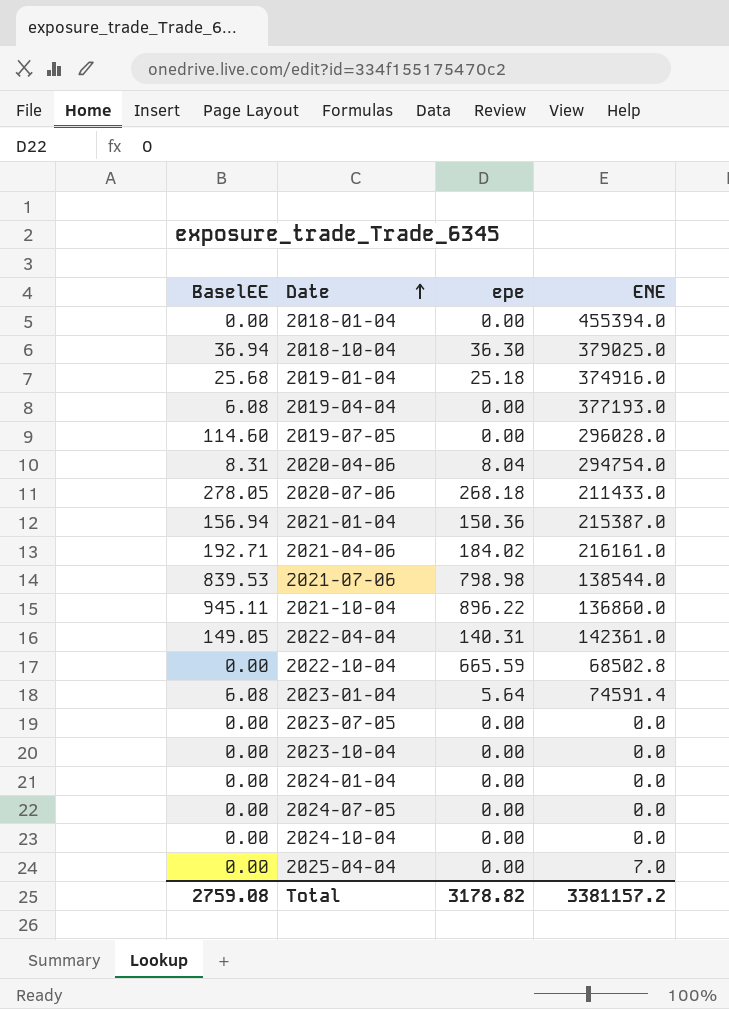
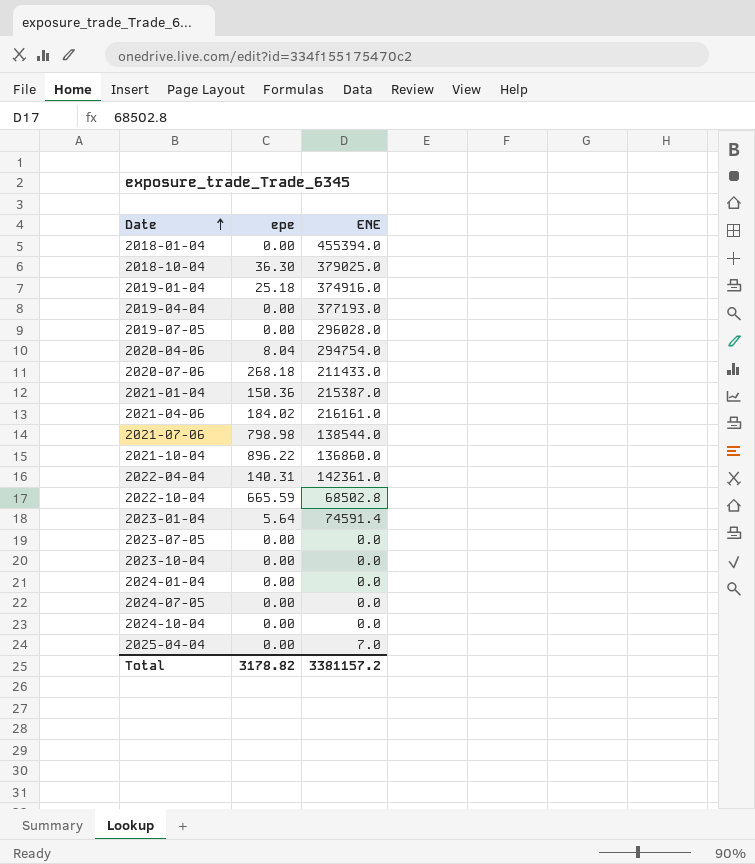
column BaselEE | position: 1 -> none

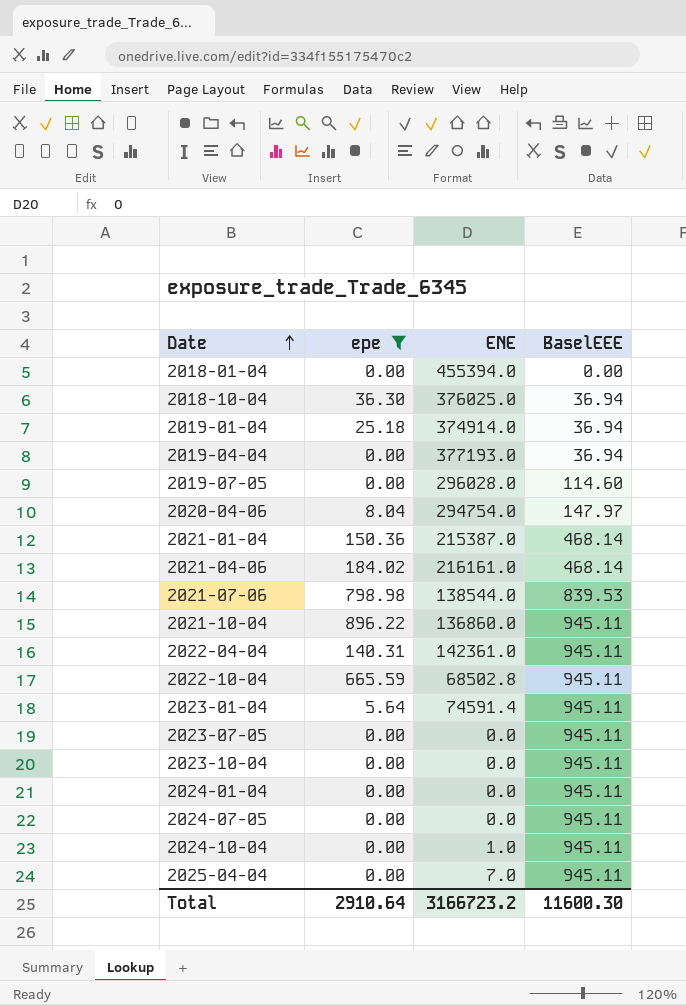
filter: none -> epe != 268.18
column BaselEEE | position: none -> 4
2018-10-04 | ENE: 379025.0 -> 376025.0
2019-01-04 | ENE: 374916.0 -> 374914.0
2024-10-04 | ENE: 0.0 -> 1.0
Total | epe: 3178.82 -> 2910.64
Total | ENE: 3381157.2 -> 3166723.2

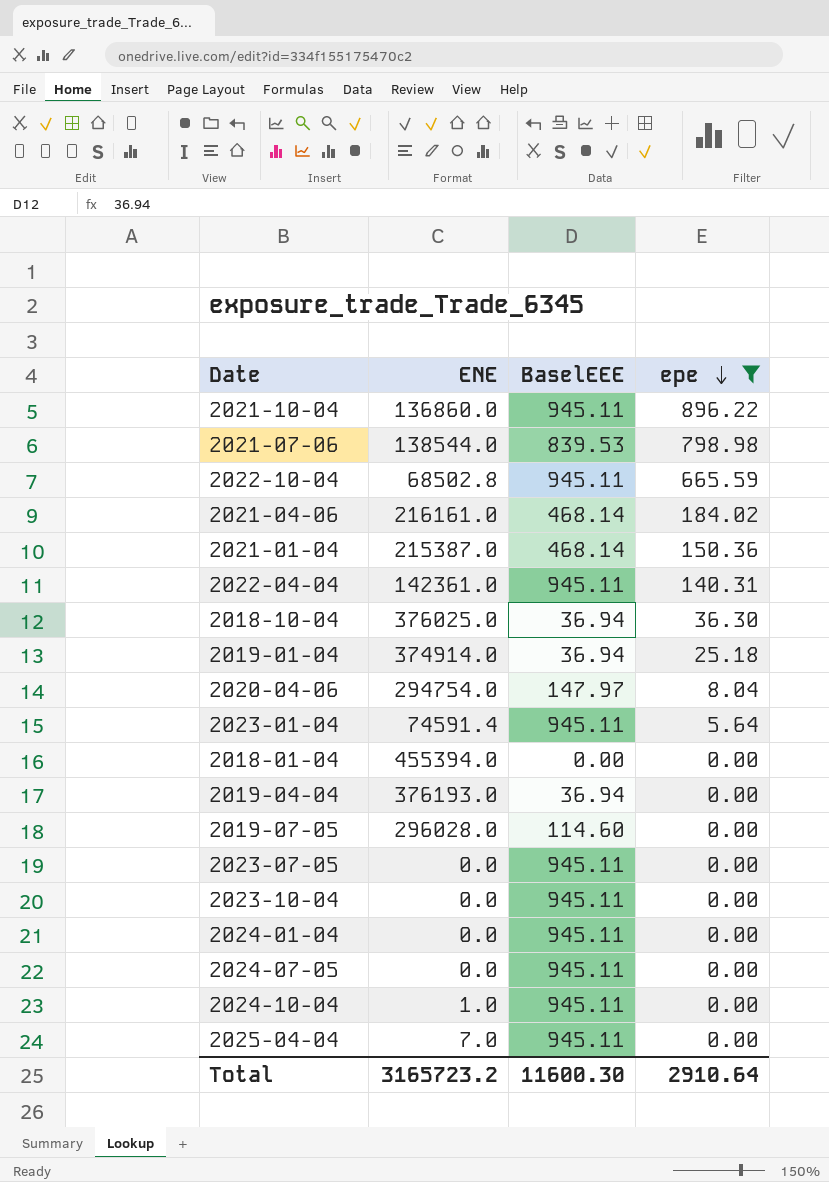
row order: Date ascending -> epe descending
column epe | position: 2 -> 4
2019-04-04 | ENE: 377193.0 -> 376193.0
Total | ENE: 3166723.2 -> 3165723.2

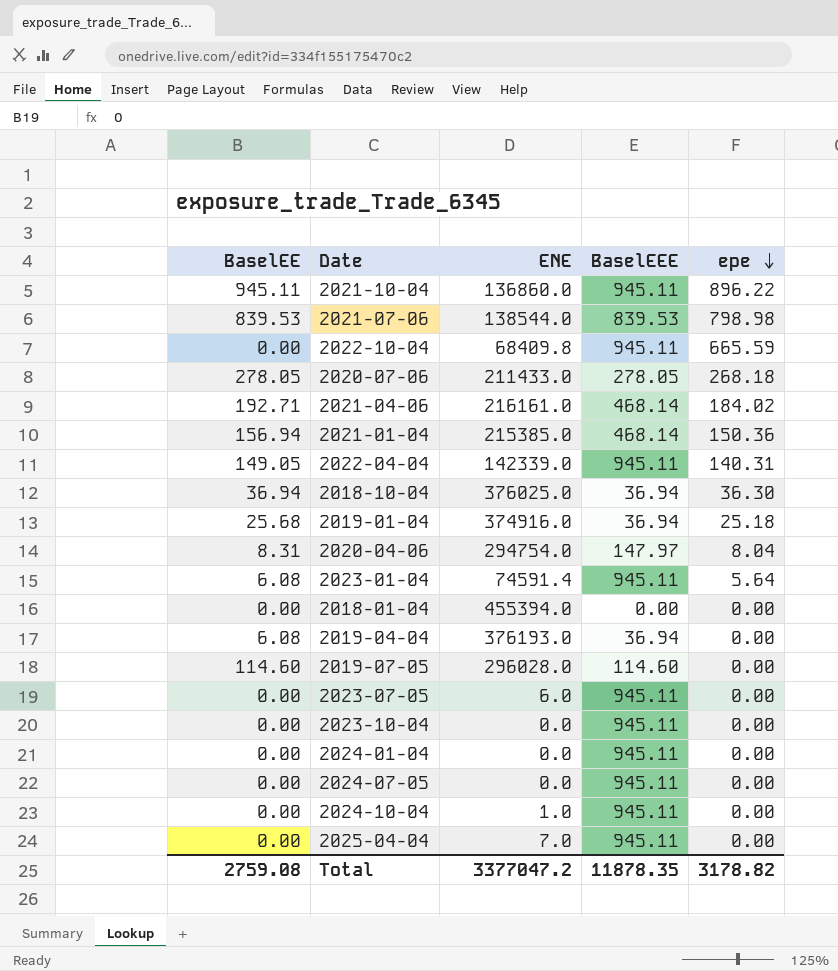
filter: epe != 268.18 -> none
column BaselEE | position: none -> 1
2022-10-04 | ENE: 68502.8 -> 68409.8
2021-01-04 | ENE: 215387.0 -> 215385.0
2022-04-04 | ENE: 142361.0 -> 142339.0
2019-01-04 | ENE: 374914.0 -> 374916.0
2023-07-05 | ENE: 0.0 -> 6.0
Total | ENE: 3165723.2 -> 3377047.2
Total | BaselEEE: 11600.30 -> 11878.35
Total | epe: 2910.64 -> 3178.82

